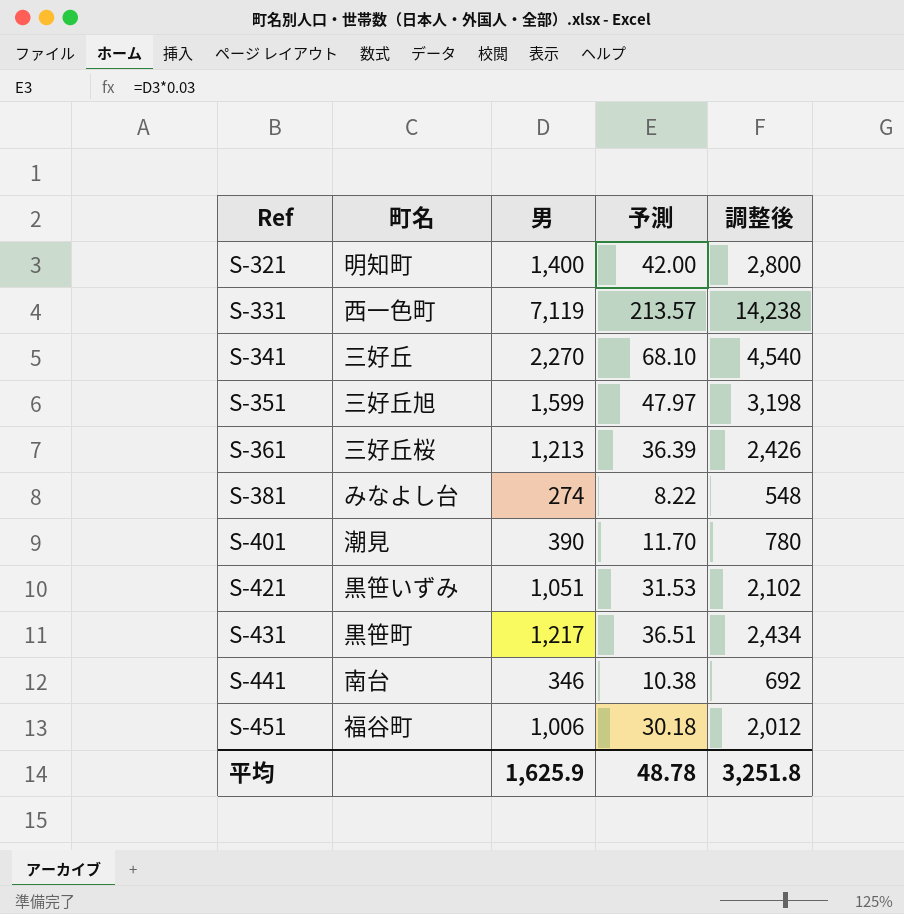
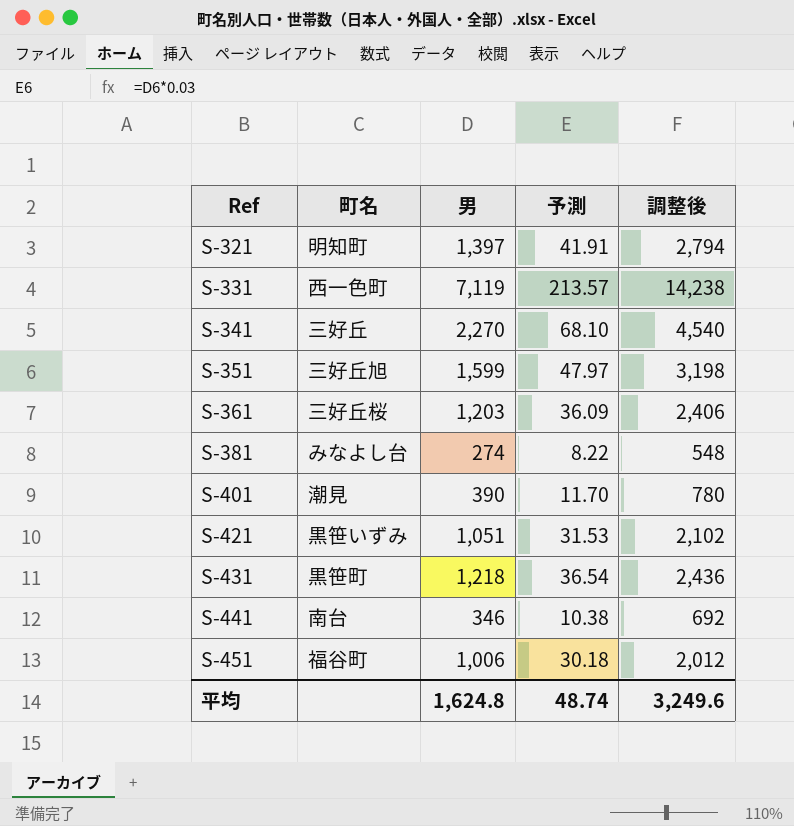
S-321 | 男: 1,400 -> 1,397
S-321 | 予測: 42.00 -> 41.91
S-321 | 調整後: 2,800 -> 2,794
S-361 | 男: 1,213 -> 1,203
S-361 | 予測: 36.39 -> 36.09
S-361 | 調整後: 2,426 -> 2,406
S-431 | 男: 1,217 -> 1,218
S-431 | 予測: 36.51 -> 36.54
S-431 | 調整後: 2,434 -> 2,436
平均 | 男: 1,625.9 -> 1,624.8
平均 | 予測: 48.78 -> 48.74
平均 | 調整後: 3,251.8 -> 3,249.6

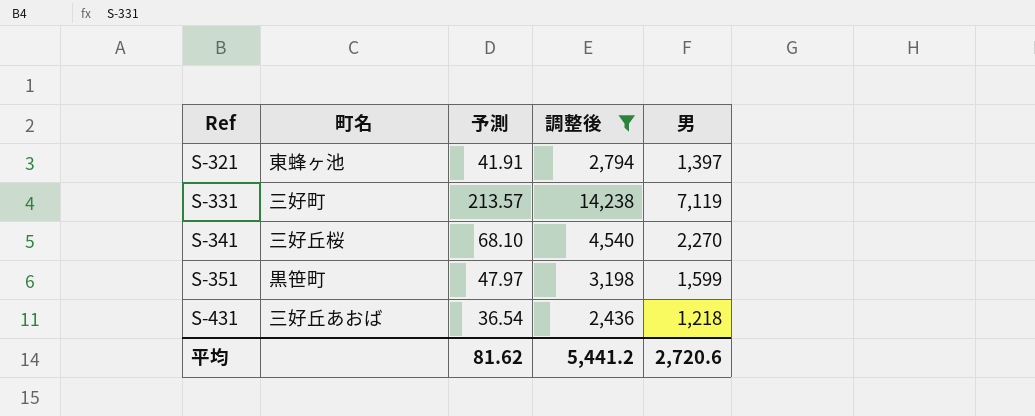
filter: none -> 調整後 >= 2,436
column 男 | position: 3 -> 5
S-321 | 町名: 明知町 -> 東蜂ヶ池
S-331 | 町名: 西一色町 -> 三好町
S-341 | 町名: 三好丘 -> 三好丘桜
S-351 | 町名: 三好丘旭 -> 黒笹町
S-431 | 町名: 黒笹町 -> 三好丘あおば
平均 | 予測: 48.74 -> 81.62
平均 | 調整後: 3,249.6 -> 5,441.2
平均 | 男: 1,624.8 -> 2,720.6

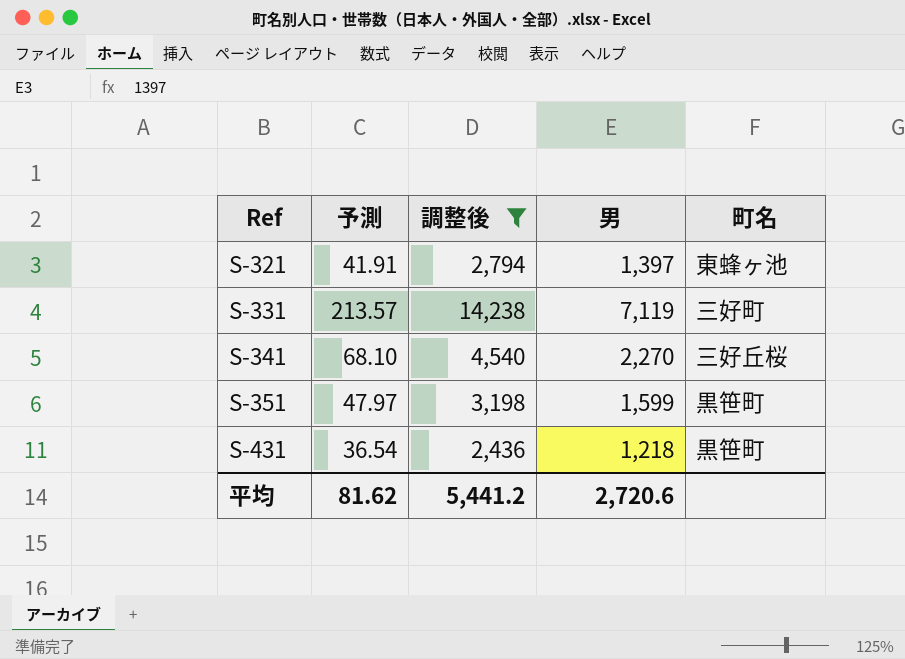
column 町名 | position: 2 -> 5
S-431 | 町名: 三好丘あおば -> 黒笹町

